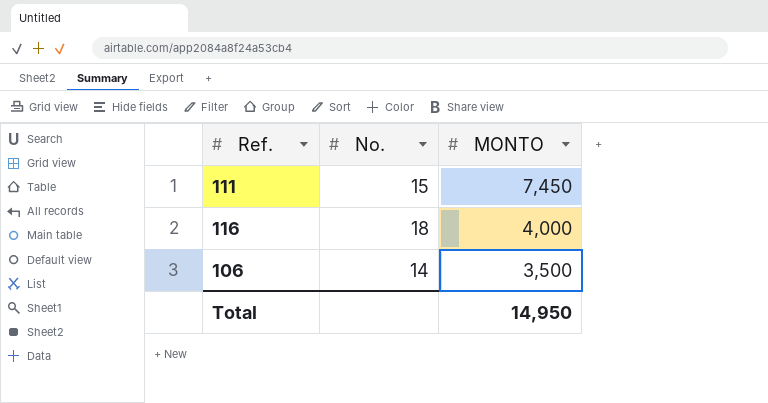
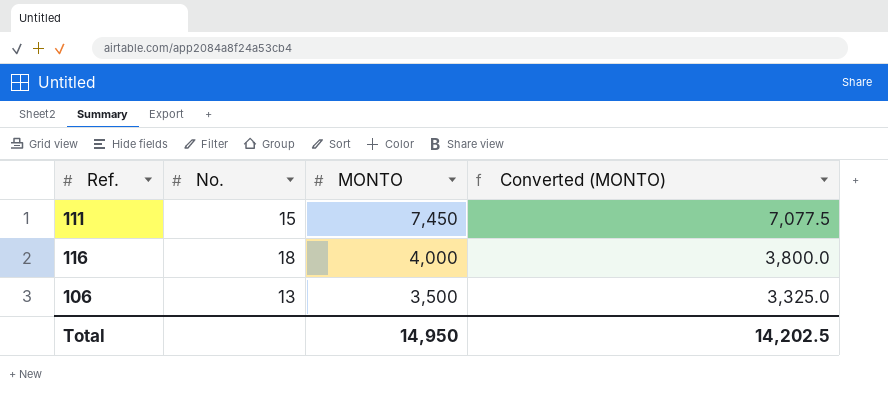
column Converted (MONTO) | formula: none -> [MONTO] * 0.95
106 | No.: 14 -> 13

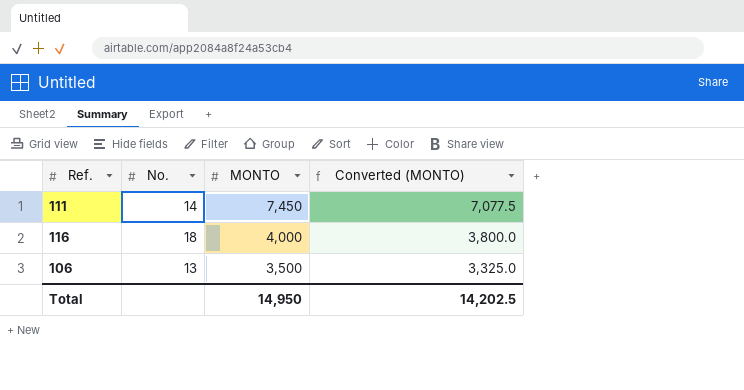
111 | No.: 15 -> 14

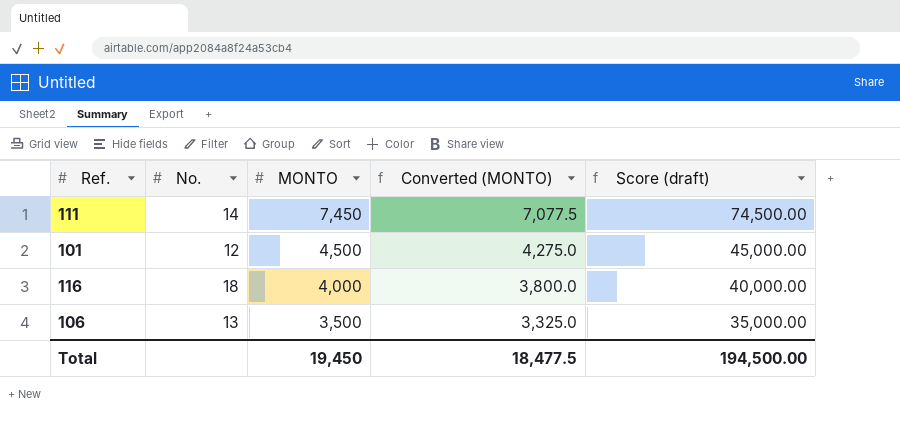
column Score (draft) | formula: none -> [MONTO] * 10
row 101: none -> 12 | 4,500 | 4,275.0 | 45,000.00
Total | MONTO: 14,950 -> 19,450
Total | Converted (MONTO): 14,202.5 -> 18,477.5

